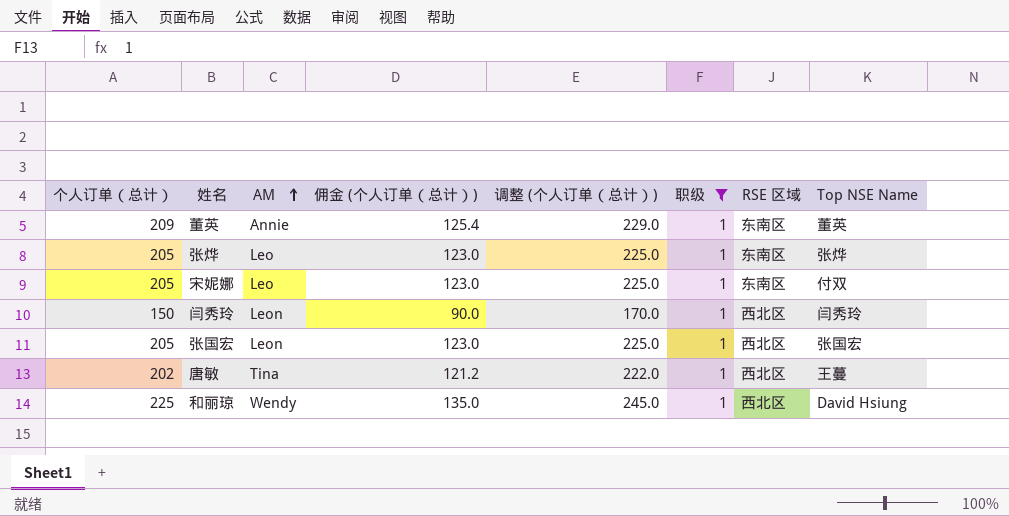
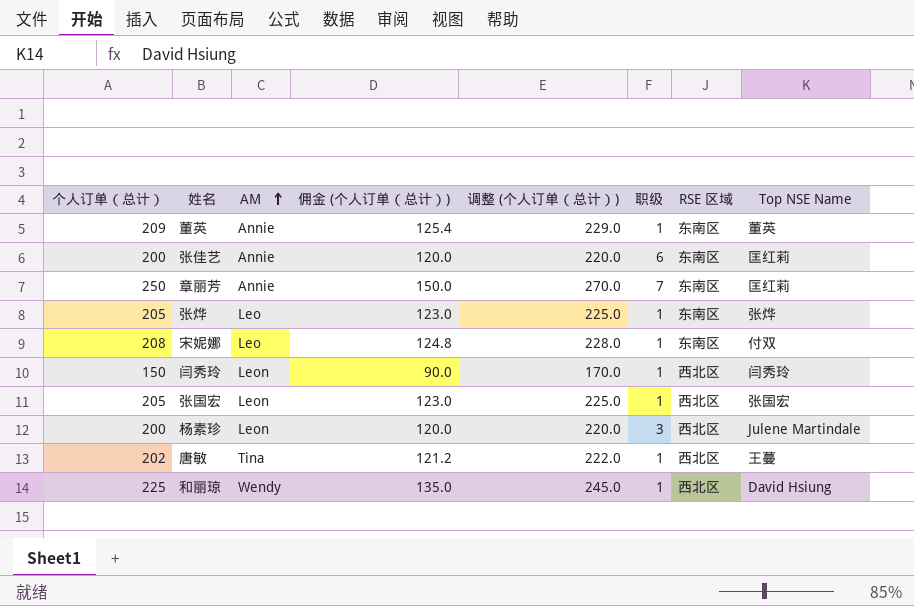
filter: 职级 = 1 -> none
宋妮娜 | 个人订单（总计）: 205 -> 208
宋妮娜 | 佣金 (个人订单（总计）): 123.0 -> 124.8
宋妮娜 | 调整 (个人订单（总计）): 225.0 -> 228.0

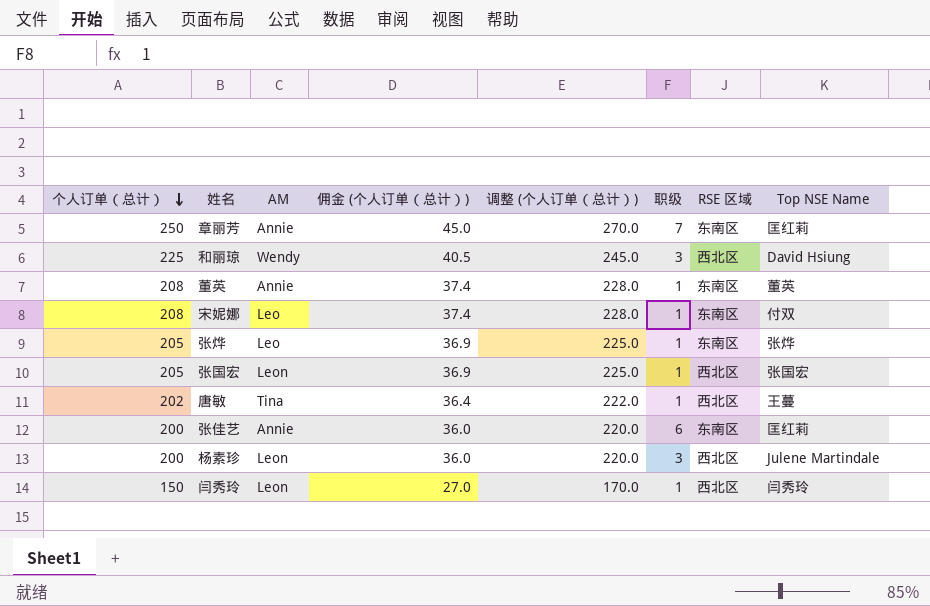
row order: AM ascending -> 个人订单（总计） descending
column 佣金 (个人订单（总计）) | formula: [个人订单（总计）] * 0.6 -> [个人订单（总计）] * 0.18
和丽琼 | 职级: 1 -> 3
董英 | 个人订单（总计）: 209 -> 208
董英 | 调整 (个人订单（总计）): 229.0 -> 228.0

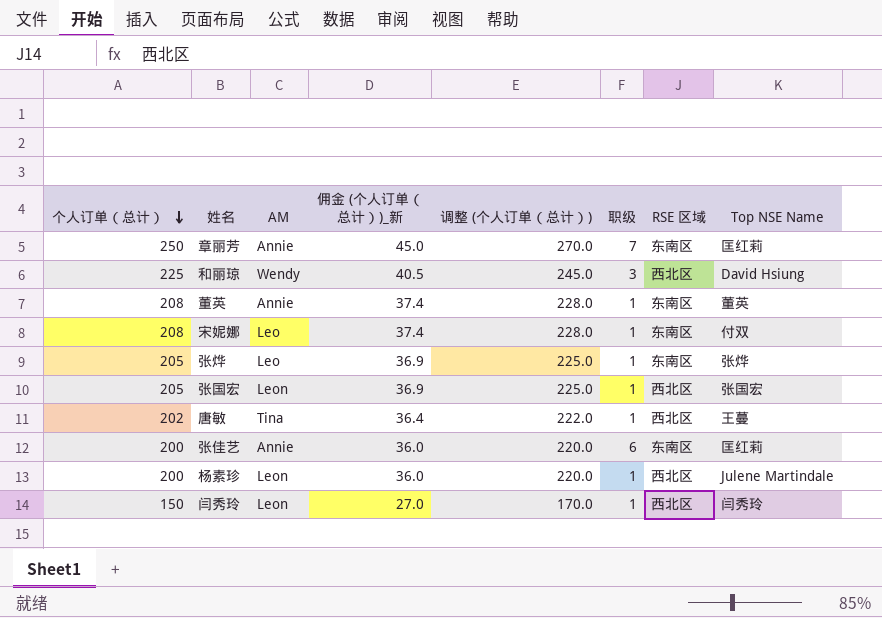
column name: 佣金 (个人订单（总计）) -> 佣金 (个人订单（总计）)_新
杨素珍 | 职级: 3 -> 1

